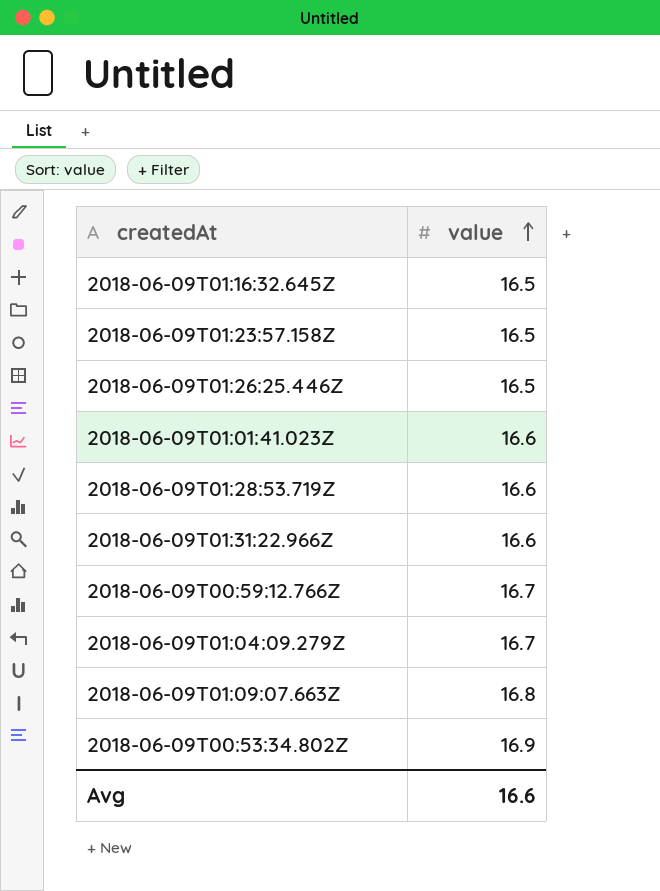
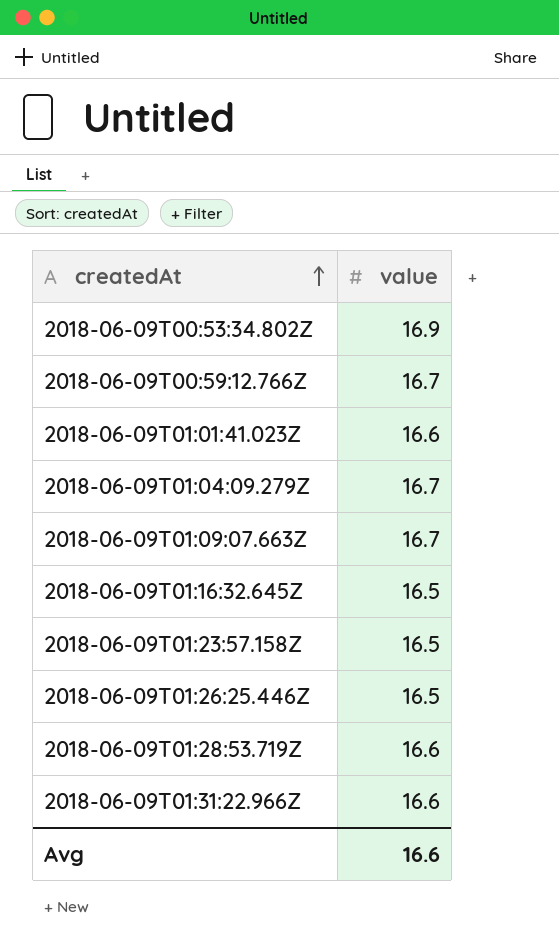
row order: value ascending -> createdAt ascending
2018-06-09T01:09:07.663Z | value: 16.8 -> 16.7

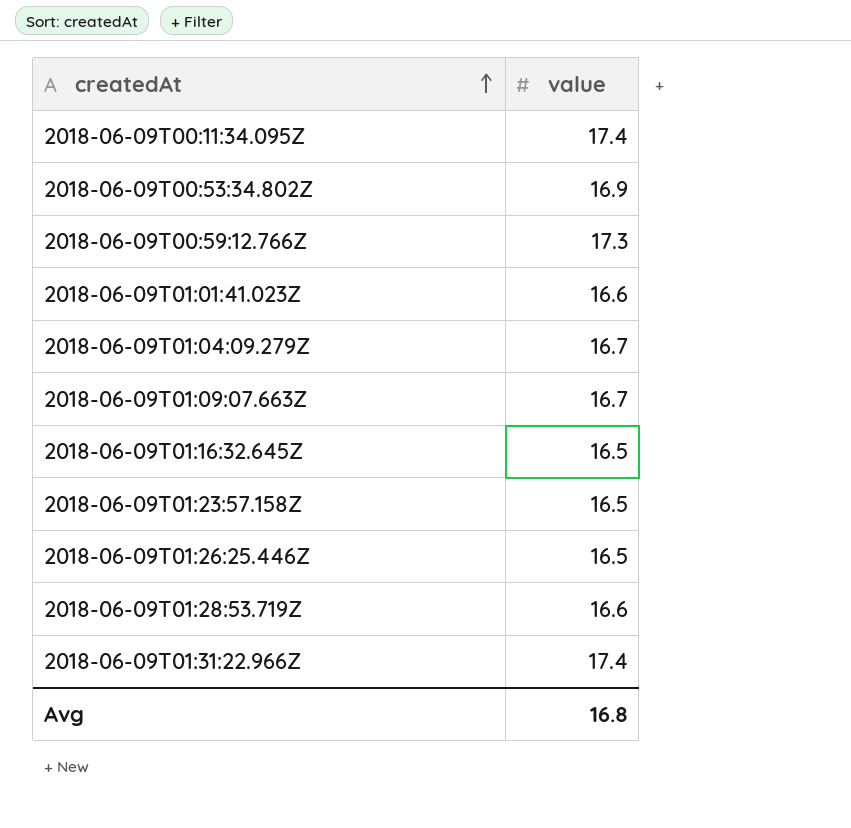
row 2018-06-09T00:11:34.095Z: none -> 17.4
2018-06-09T00:59:12.766Z | value: 16.7 -> 17.3
2018-06-09T01:31:22.966Z | value: 16.6 -> 17.4
Avg | value: 16.6 -> 16.8

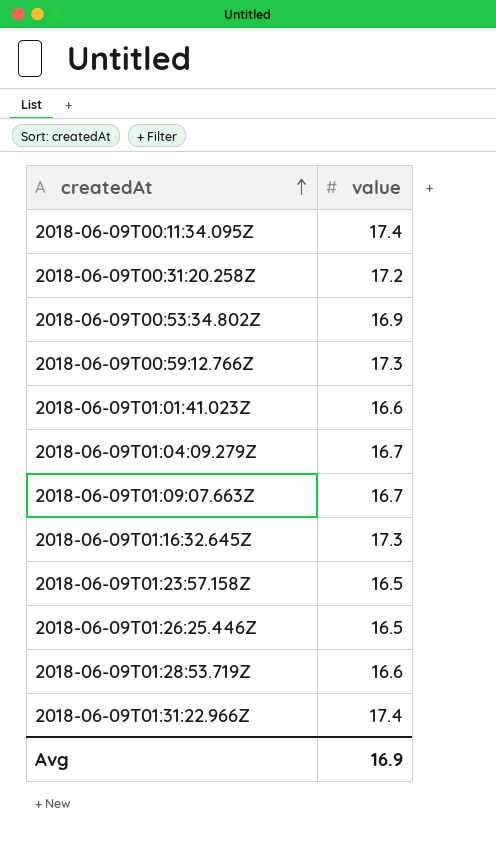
row 2018-06-09T00:31:20.258Z: none -> 17.2
2018-06-09T01:16:32.645Z | value: 16.5 -> 17.3
Avg | value: 16.8 -> 16.9

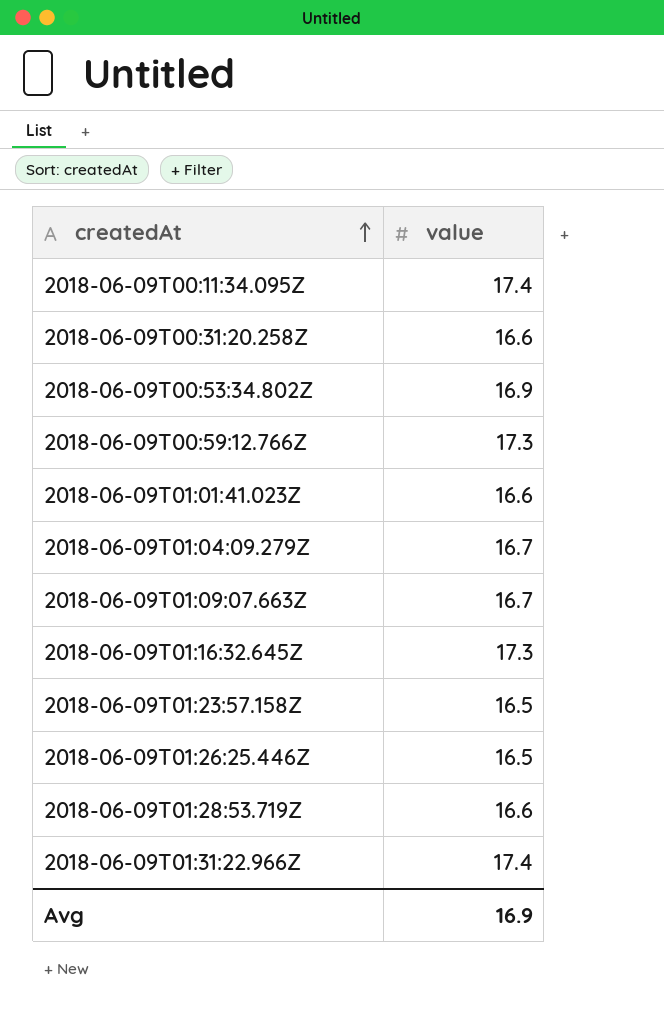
2018-06-09T00:31:20.258Z | value: 17.2 -> 16.6

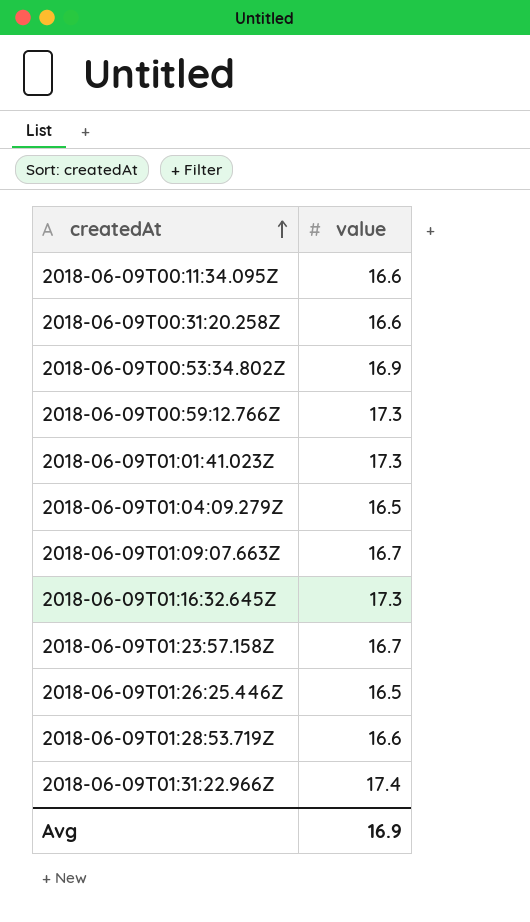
2018-06-09T00:11:34.095Z | value: 17.4 -> 16.6
2018-06-09T01:01:41.023Z | value: 16.6 -> 17.3
2018-06-09T01:04:09.279Z | value: 16.7 -> 16.5
2018-06-09T01:23:57.158Z | value: 16.5 -> 16.7

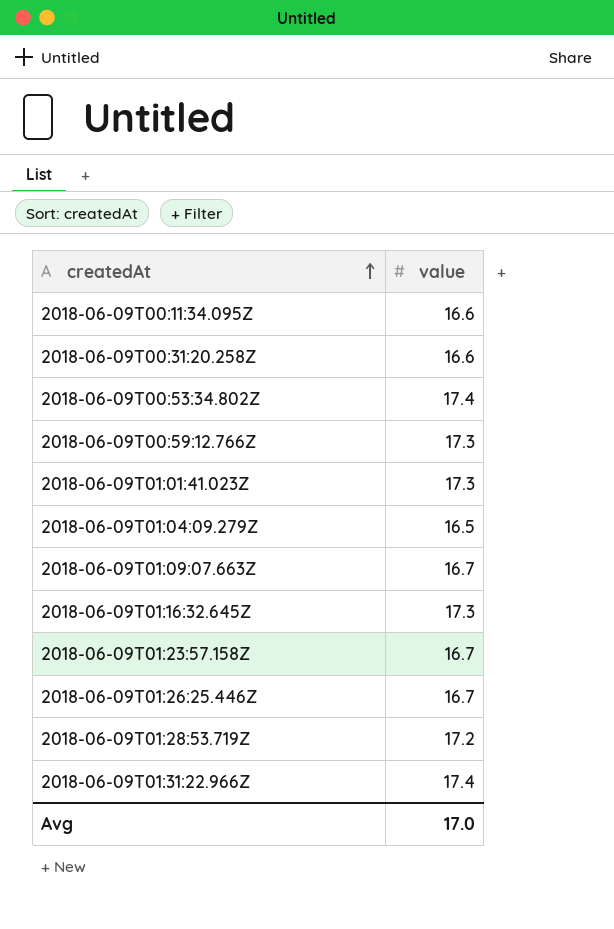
2018-06-09T00:53:34.802Z | value: 16.9 -> 17.4
2018-06-09T01:26:25.446Z | value: 16.5 -> 16.7
2018-06-09T01:28:53.719Z | value: 16.6 -> 17.2
Avg | value: 16.9 -> 17.0

